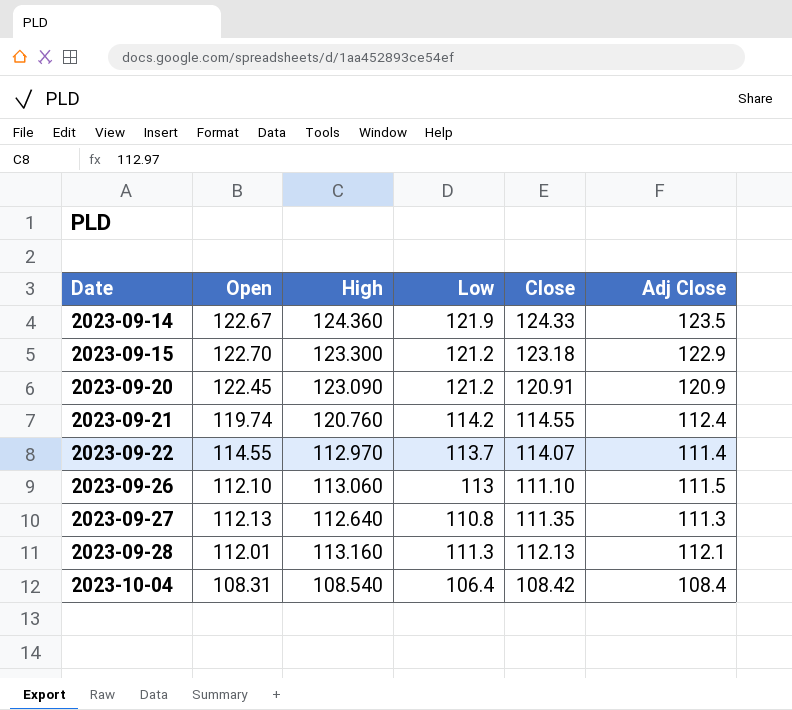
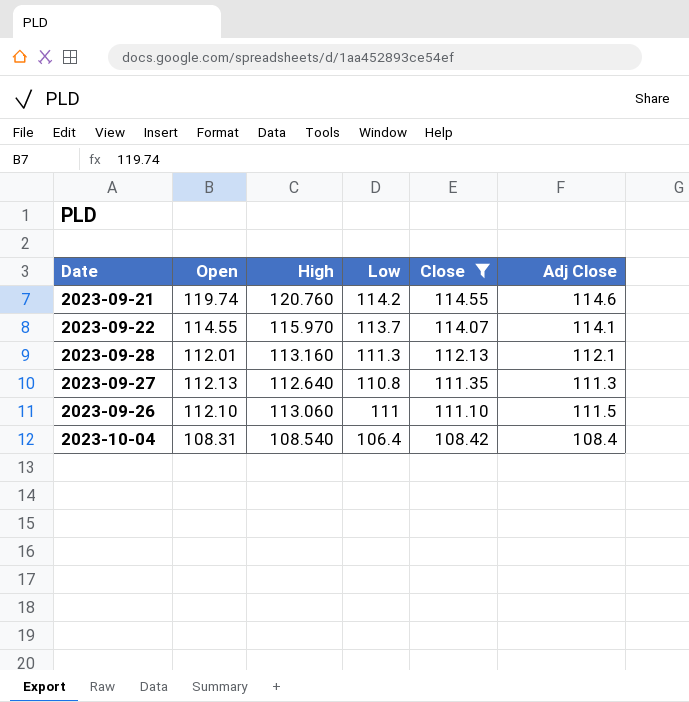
filter: none -> Close <= 114.55
row order: Date ascending -> Close descending
2023-09-21 | Adj Close: 112.4 -> 114.6
2023-09-22 | High: 112.970 -> 115.970
2023-09-22 | Adj Close: 111.4 -> 114.1
2023-09-26 | Low: 113 -> 111

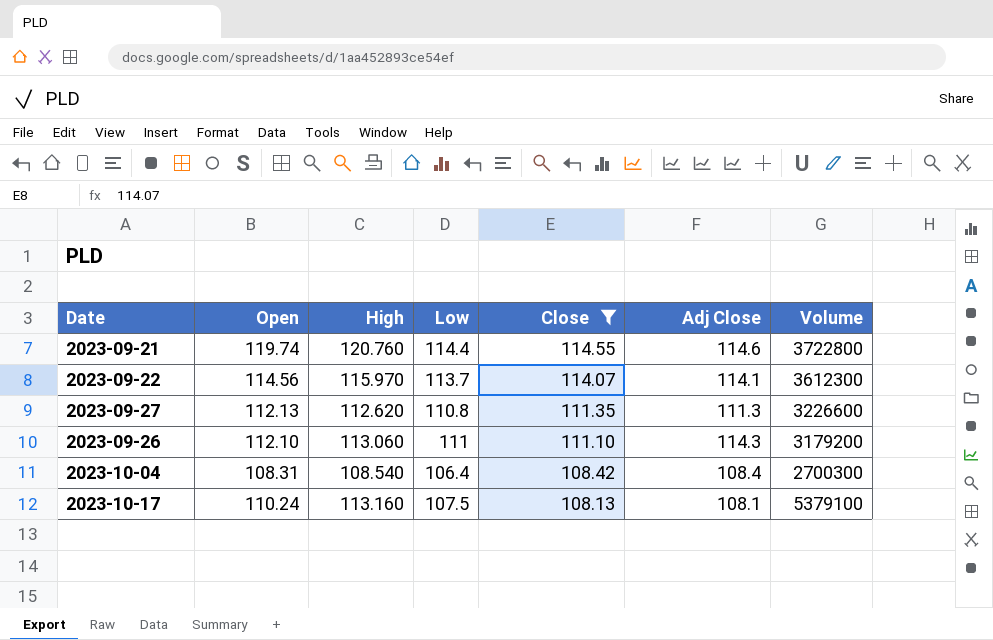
column Volume | position: none -> 7
row 2023-09-28: 112.01 | 113.160 | 111.3 | 112.13 | 112.1 -> none
2023-09-21 | Low: 114.2 -> 114.4
2023-09-22 | Open: 114.55 -> 114.56
2023-09-27 | High: 112.640 -> 112.620
2023-09-26 | Adj Close: 111.5 -> 114.3
row 2023-10-17: none -> 110.24 | 113.160 | 107.5 | 108.13 | 108.1 | 5379100

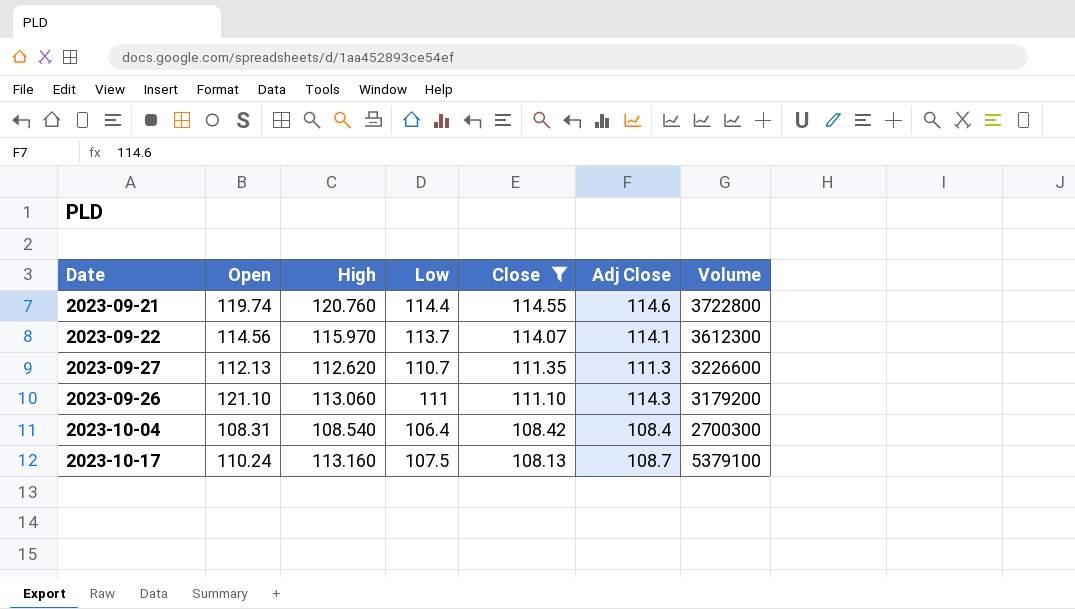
2023-09-27 | Low: 110.8 -> 110.7
2023-09-26 | Open: 112.10 -> 121.10
2023-10-17 | Adj Close: 108.1 -> 108.7

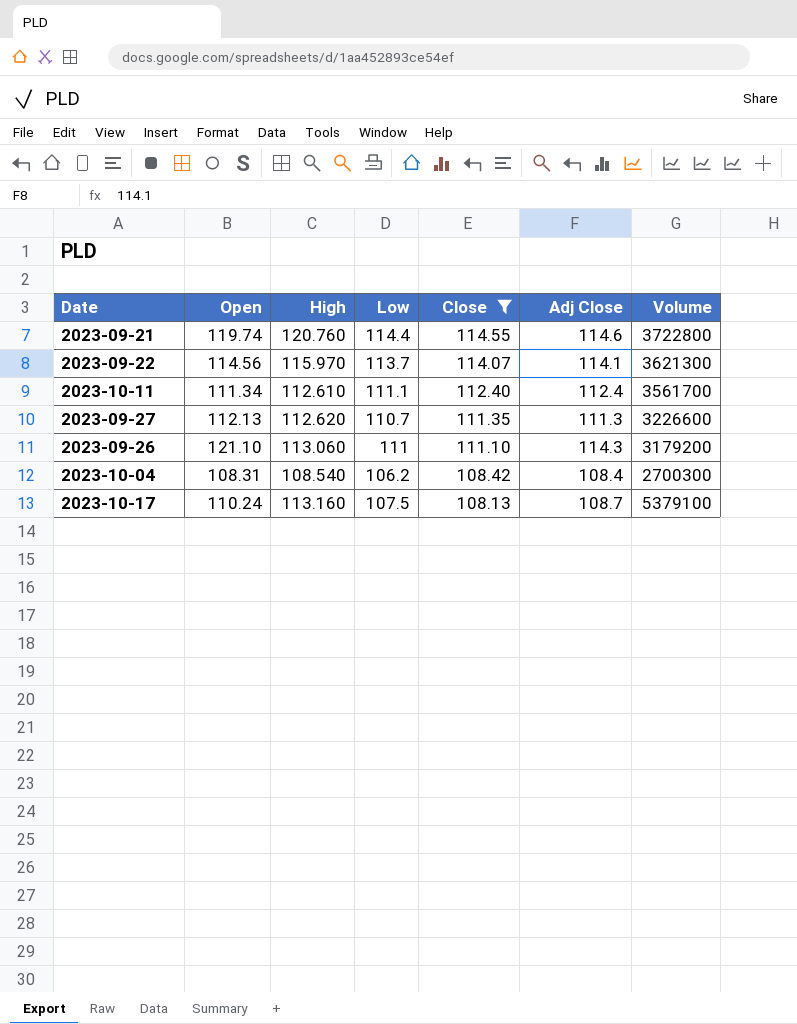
2023-09-22 | Volume: 3612300 -> 3621300
row 2023-10-11: none -> 111.34 | 112.610 | 111.1 | 112.40 | 112.4 | 3561700
2023-10-04 | Low: 106.4 -> 106.2

